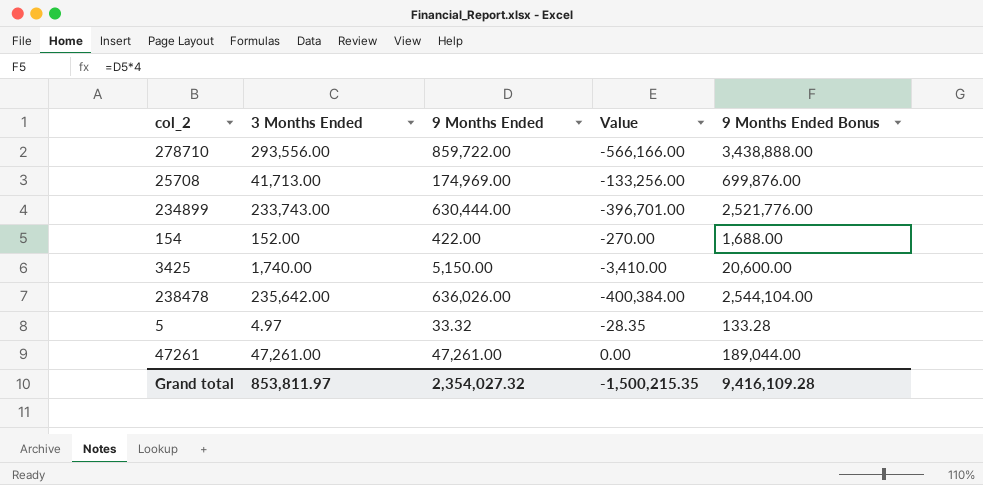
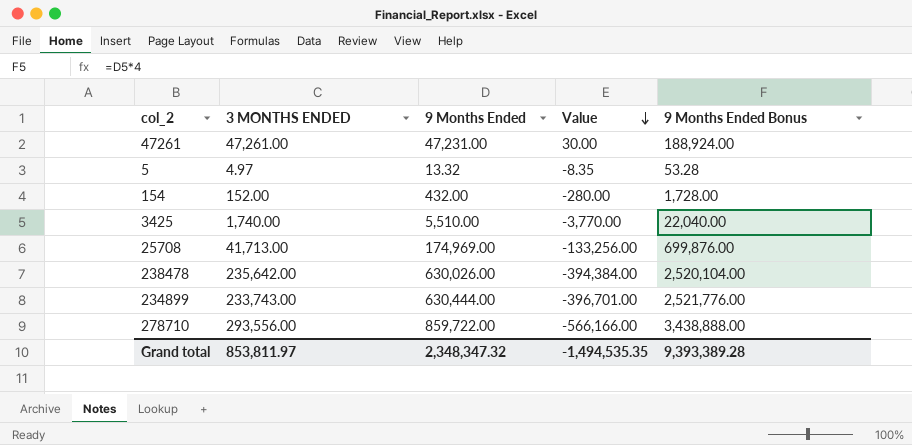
row order: none -> Value descending
column name: 3 Months Ended -> 3 MONTHS ENDED
47261 | 9 Months Ended: 47,261.00 -> 47,231.00
47261 | Value: 0.00 -> 30.00
47261 | 9 Months Ended Bonus: 189,044.00 -> 188,924.00
5 | 9 Months Ended: 33.32 -> 13.32
5 | Value: -28.35 -> -8.35
5 | 9 Months Ended Bonus: 133.28 -> 53.28
154 | 9 Months Ended: 422.00 -> 432.00
154 | Value: -270.00 -> -280.00
154 | 9 Months Ended Bonus: 1,688.00 -> 1,728.00
3425 | 9 Months Ended: 5,150.00 -> 5,510.00
3425 | Value: -3,410.00 -> -3,770.00
3425 | 9 Months Ended Bonus: 20,600.00 -> 22,040.00
238478 | 9 Months Ended: 636,026.00 -> 630,026.00
238478 | Value: -400,384.00 -> -394,384.00
238478 | 9 Months Ended Bonus: 2,544,104.00 -> 2,520,104.00
Grand total | 9 Months Ended: 2,354,027.32 -> 2,348,347.32
Grand total | Value: -1,500,215.35 -> -1,494,535.35
Grand total | 9 Months Ended Bonus: 9,416,109.28 -> 9,393,389.28

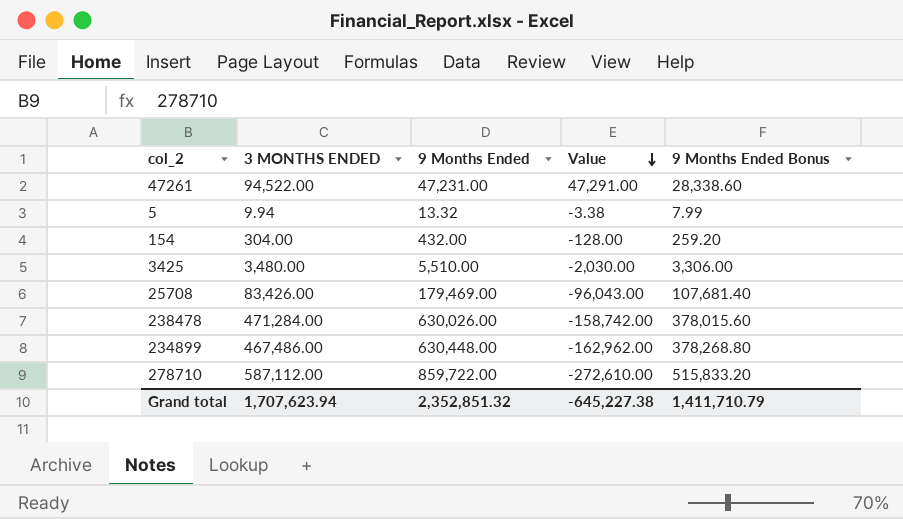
column 9 Months Ended Bonus | formula: [9 Months Ended] * 4 -> [9 Months Ended] * 0.6
47261 | 3 MONTHS ENDED: 47,261.00 -> 94,522.00
47261 | Value: 30.00 -> 47,291.00
5 | 3 MONTHS ENDED: 4.97 -> 9.94
5 | Value: -8.35 -> -3.38
154 | 3 MONTHS ENDED: 152.00 -> 304.00
154 | Value: -280.00 -> -128.00
3425 | 3 MONTHS ENDED: 1,740.00 -> 3,480.00
3425 | Value: -3,770.00 -> -2,030.00
25708 | 3 MONTHS ENDED: 41,713.00 -> 83,426.00
25708 | 9 Months Ended: 174,969.00 -> 179,469.00
25708 | Value: -133,256.00 -> -96,043.00
238478 | 3 MONTHS ENDED: 235,642.00 -> 471,284.00
238478 | Value: -394,384.00 -> -158,742.00
234899 | 3 MONTHS ENDED: 233,743.00 -> 467,486.00
234899 | 9 Months Ended: 630,444.00 -> 630,448.00
234899 | Value: -396,701.00 -> -162,962.00
278710 | 3 MONTHS ENDED: 293,556.00 -> 587,112.00
278710 | Value: -566,166.00 -> -272,610.00
Grand total | 3 MONTHS ENDED: 853,811.97 -> 1,707,623.94
Grand total | 9 Months Ended: 2,348,347.32 -> 2,352,851.32
Grand total | Value: -1,494,535.35 -> -645,227.38
Grand total | 9 Months Ended Bonus: 9,393,389.28 -> 1,411,710.79

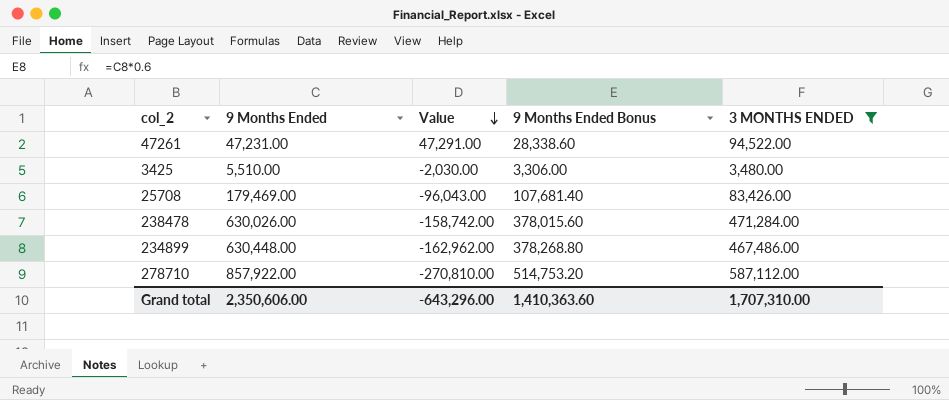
filter: none -> 3 MONTHS ENDED >= 3,480.00
column 3 MONTHS ENDED | position: 2 -> 5
278710 | 9 Months Ended: 859,722.00 -> 857,922.00
278710 | Value: -272,610.00 -> -270,810.00
278710 | 9 Months Ended Bonus: 515,833.20 -> 514,753.20
Grand total | 9 Months Ended: 2,352,851.32 -> 2,350,606.00
Grand total | Value: -645,227.38 -> -643,296.00
Grand total | 9 Months Ended Bonus: 1,411,710.79 -> 1,410,363.60
Grand total | 3 MONTHS ENDED: 1,707,623.94 -> 1,707,310.00

